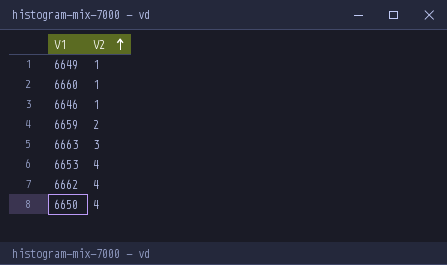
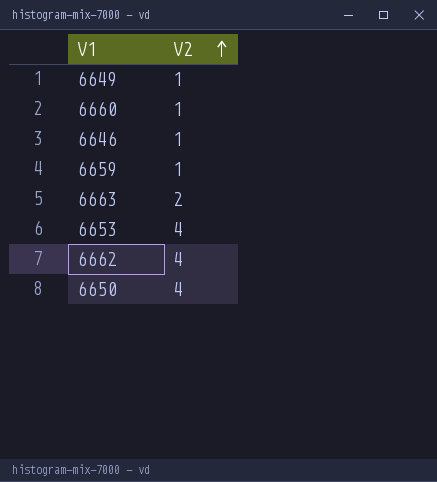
6659 | V2: 2 -> 1
6663 | V2: 3 -> 2

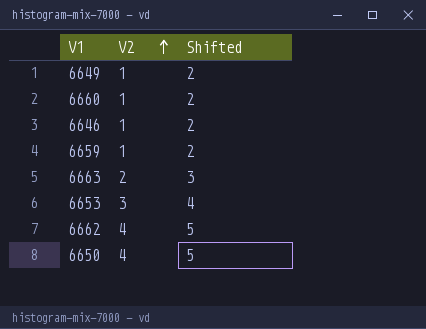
column Shifted | formula: none -> [V2] + 1
6653 | V2: 4 -> 3

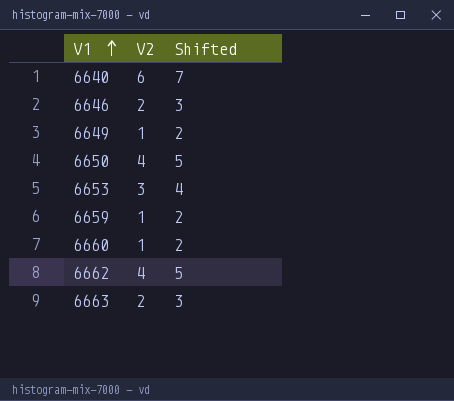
row order: V2 ascending -> V1 ascending
row 6640: none -> 6 | 7
6646 | V2: 1 -> 2
6646 | Shifted: 2 -> 3

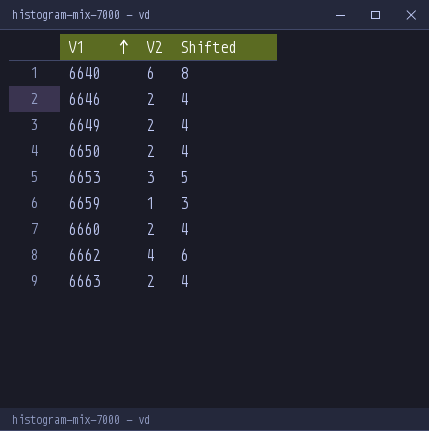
column Shifted | formula: [V2] + 1 -> [V2] + 2
6649 | V2: 1 -> 2
6650 | V2: 4 -> 2
6660 | V2: 1 -> 2

